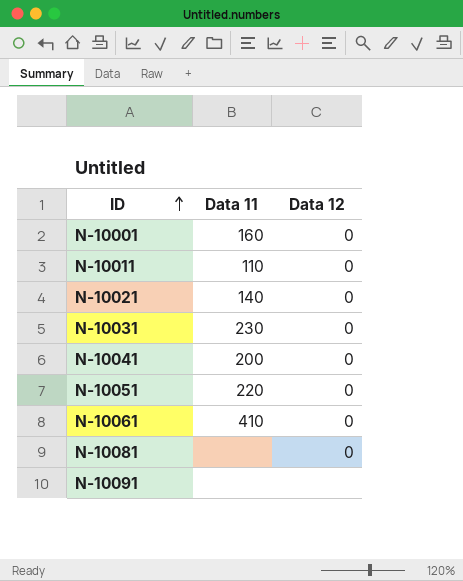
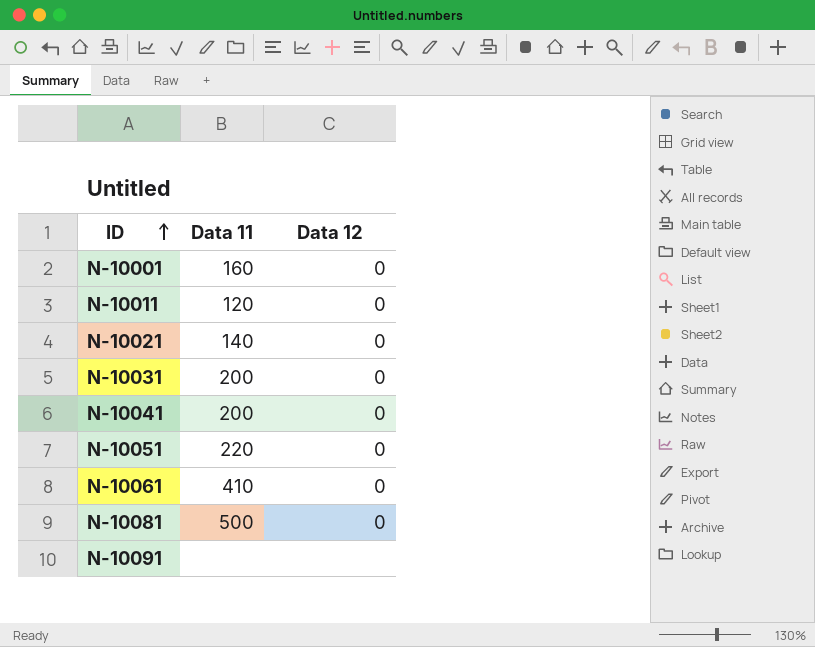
N-10011 | Data 11: 110 -> 120
N-10031 | Data 11: 230 -> 200
N-10081 | Data 11: none -> 500

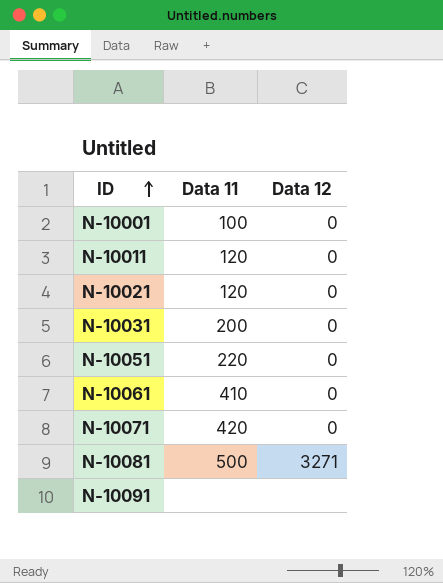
row N-10041: 200 | 0 -> none
N-10001 | Data 11: 160 -> 100
N-10021 | Data 11: 140 -> 120
row N-10071: none -> 420 | 0
N-10081 | Data 12: 0 -> 3271

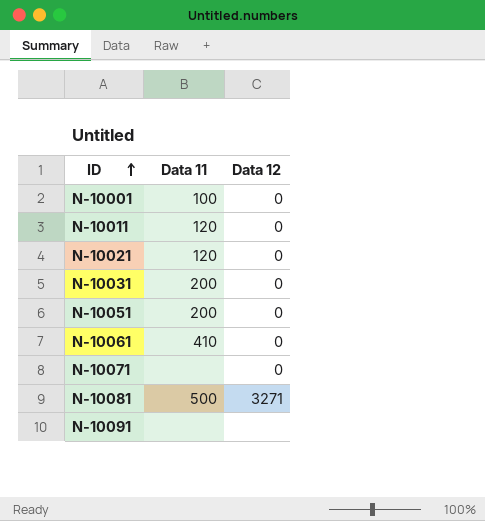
N-10051 | Data 11: 220 -> 200
N-10071 | Data 11: 420 -> none

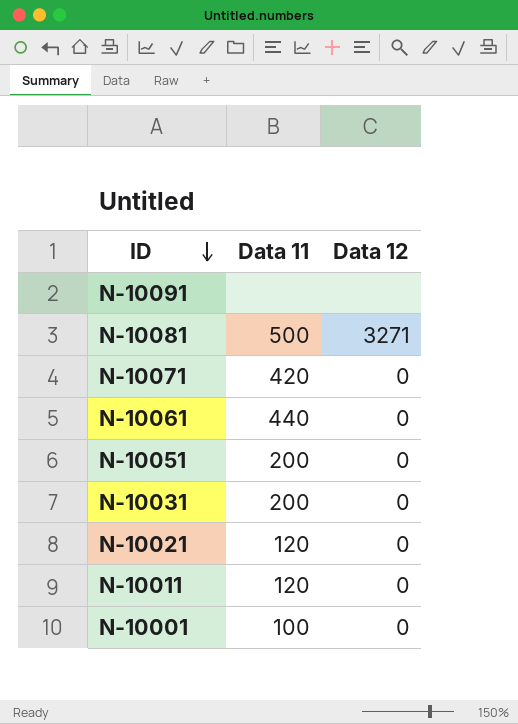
row order: ID ascending -> ID descending
N-10071 | Data 11: none -> 420
N-10061 | Data 11: 410 -> 440

